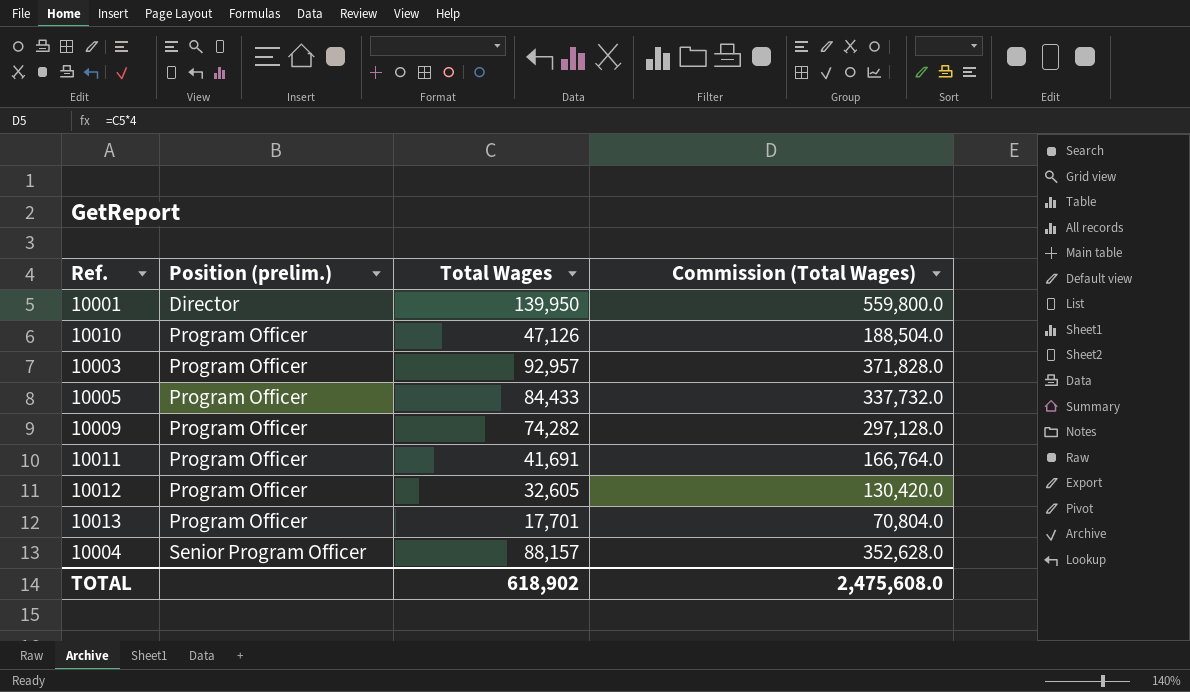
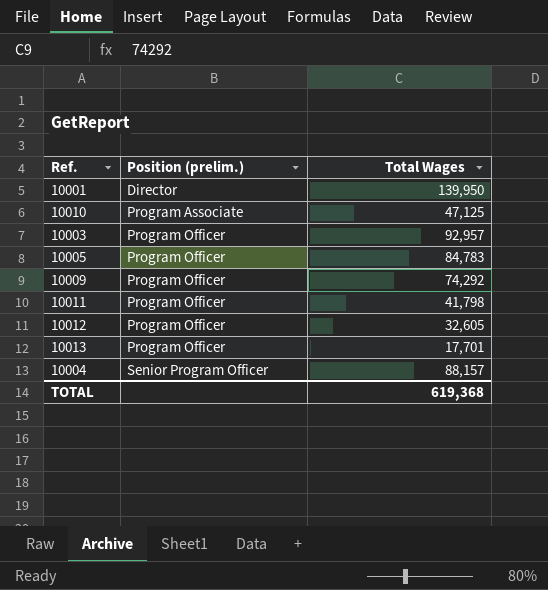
column Commission (Total Wages) | formula: [Total Wages] * 4 -> none
10010 | Position (prelim.): Program Officer -> Program Associate
10010 | Total Wages: 47,126 -> 47,125
10005 | Total Wages: 84,433 -> 84,783
10009 | Total Wages: 74,282 -> 74,292
10011 | Total Wages: 41,691 -> 41,798
TOTAL | Total Wages: 618,902 -> 619,368

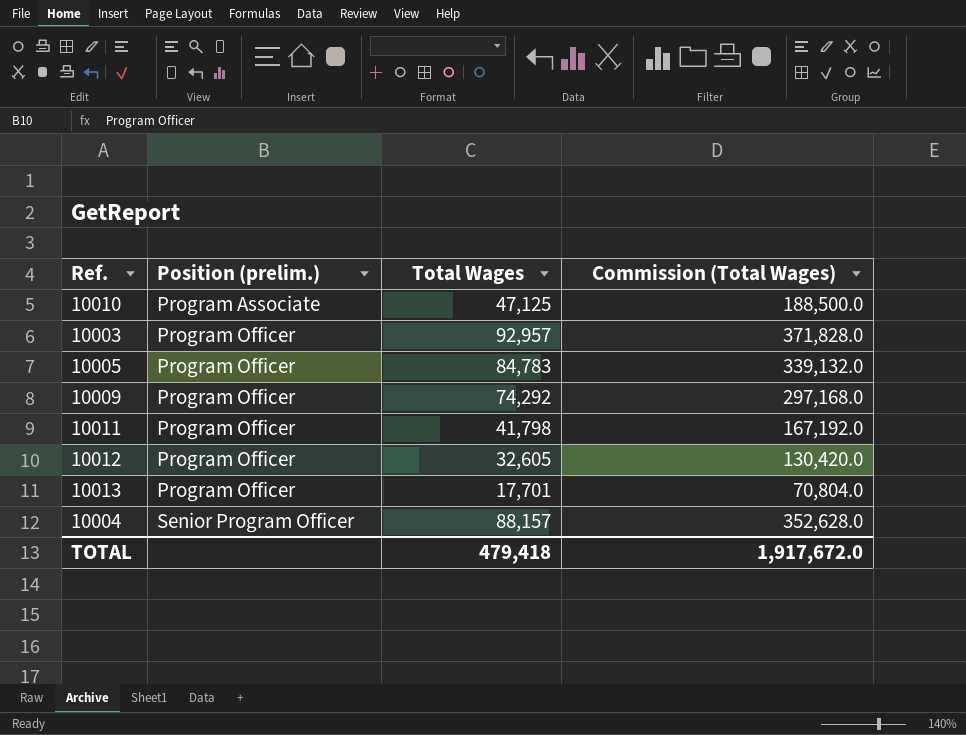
column Commission (Total Wages) | formula: none -> [Total Wages] * 4
row 10001: Director | 139,950 -> none
TOTAL | Total Wages: 619,368 -> 479,418

